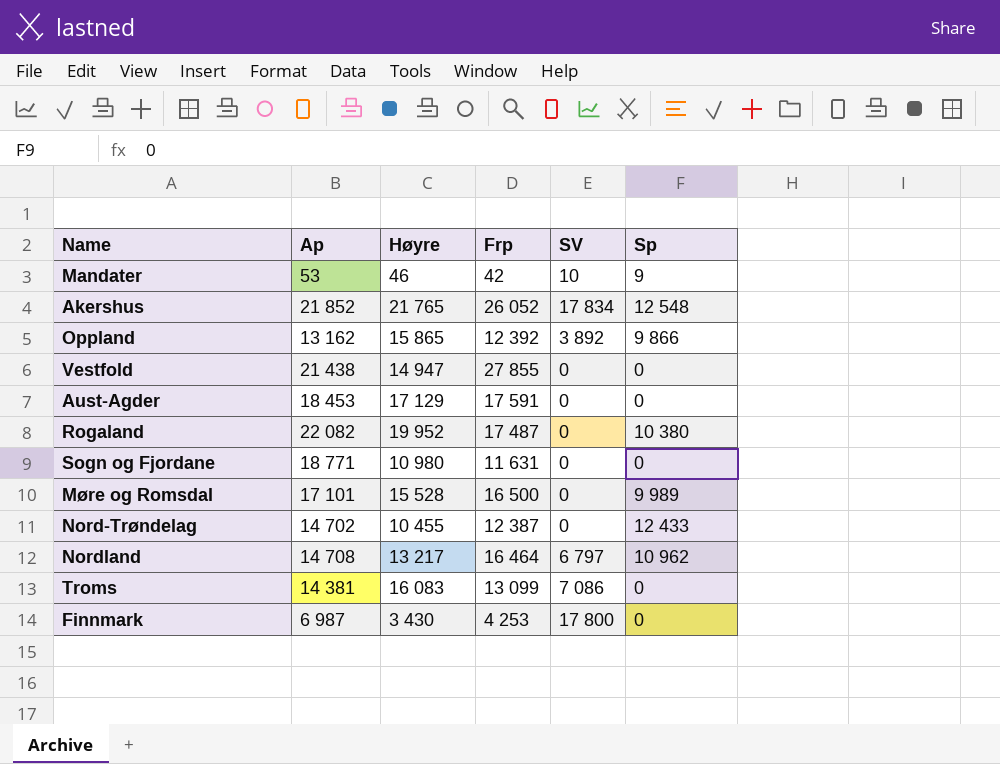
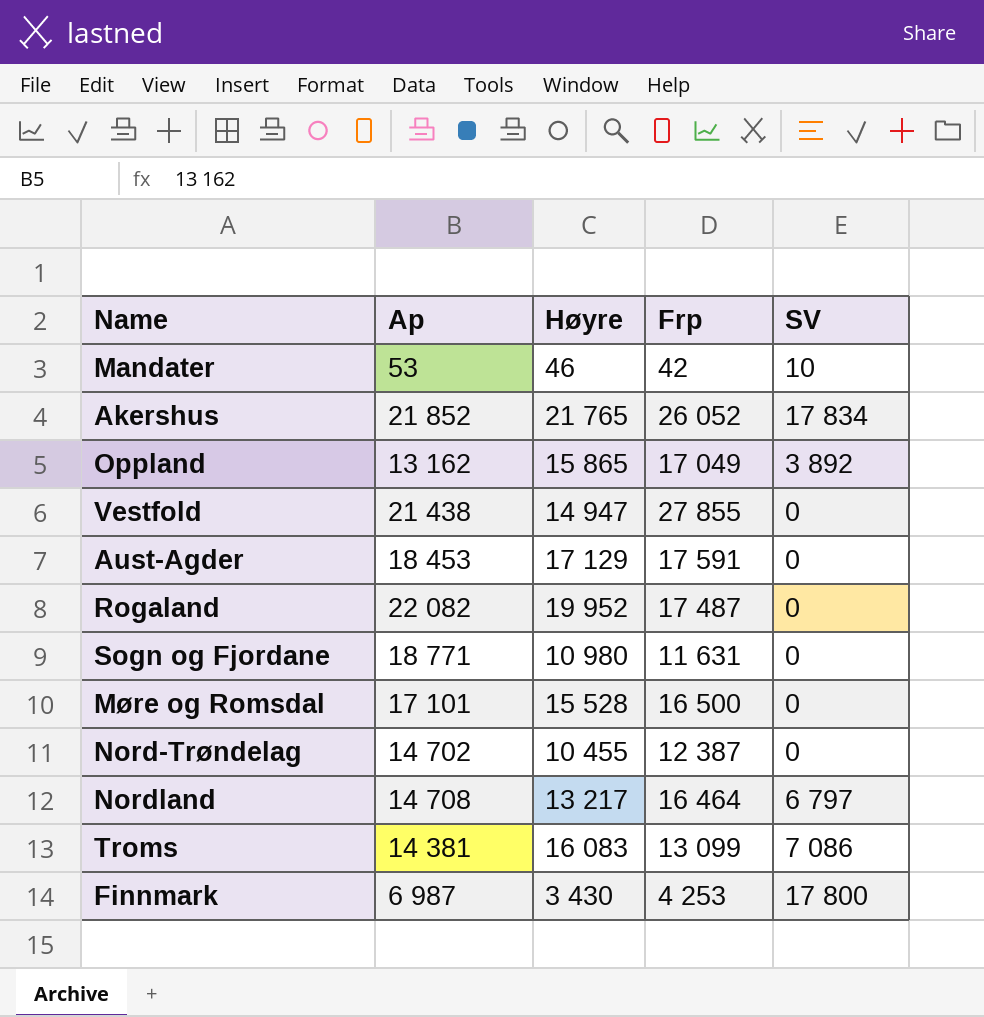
column Sp | position: 6 -> none
Oppland | Frp: 12 392 -> 17 049

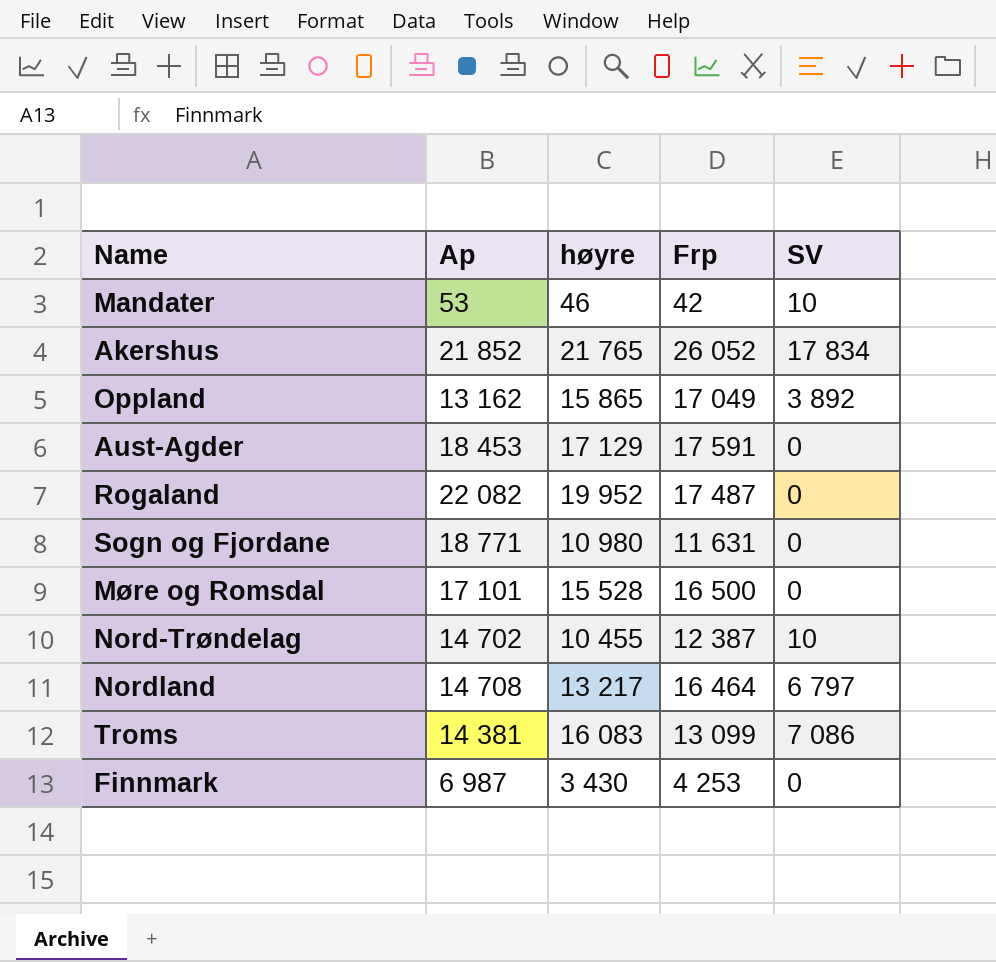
column name: Høyre -> høyre
row Vestfold: 21 438 | 14 947 | 27 855 | 0 -> none
Nord-Trøndelag | SV: 0 -> 10
Finnmark | SV: 17 800 -> 0

